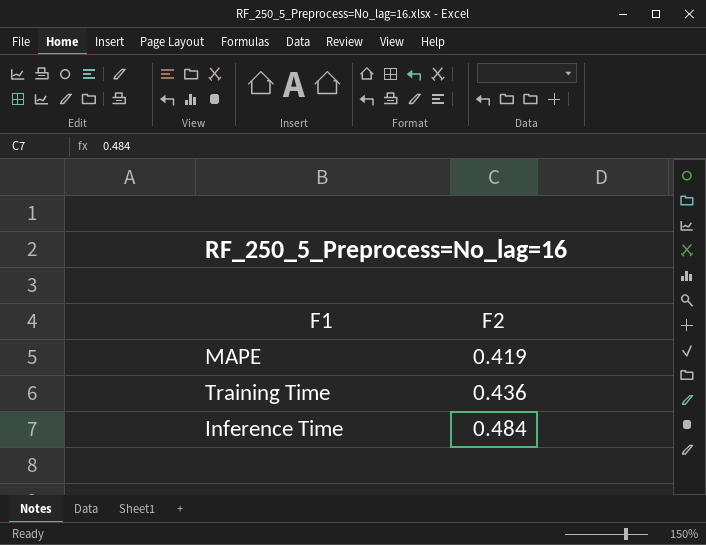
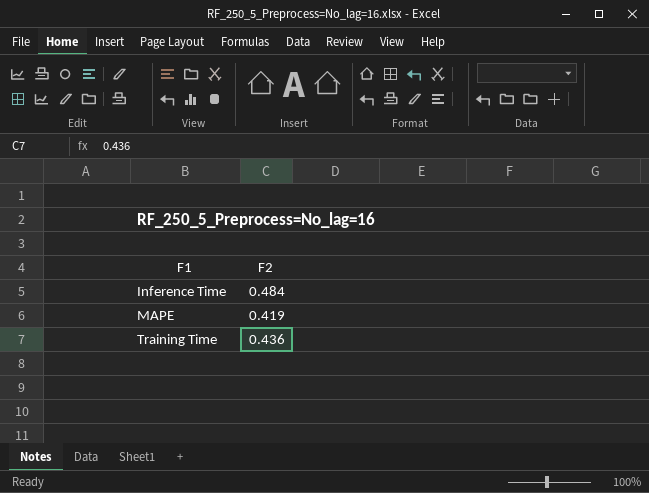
row order: F2 ascending -> F1 ascending

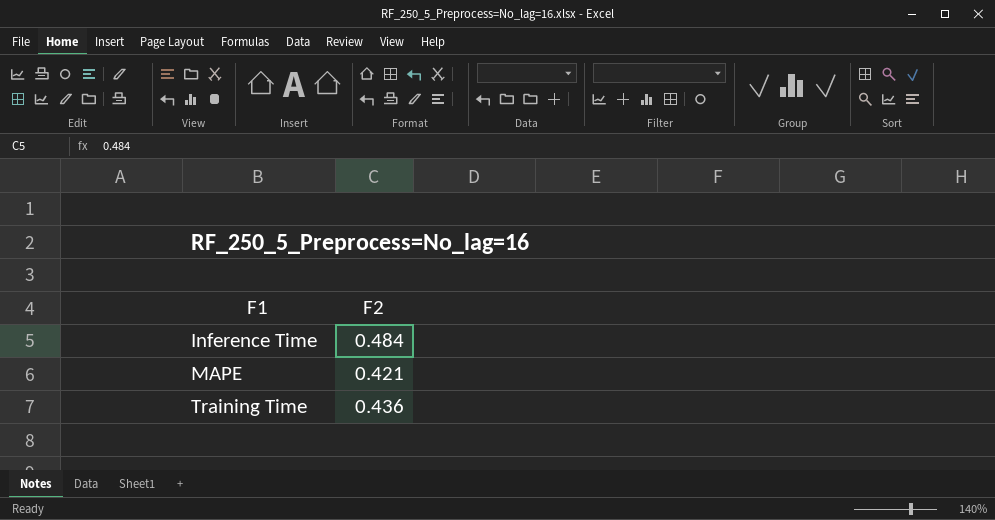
MAPE | F2: 0.419 -> 0.421

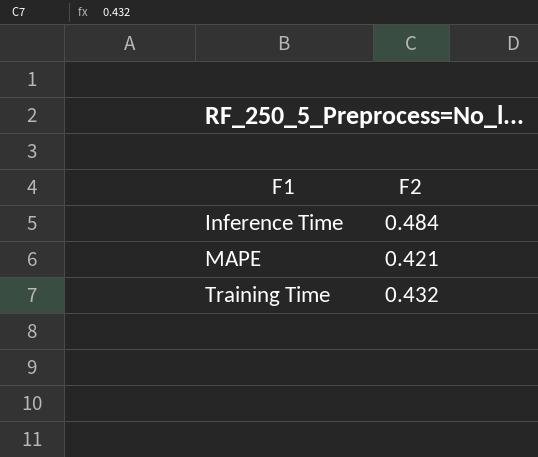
Training Time | F2: 0.436 -> 0.432

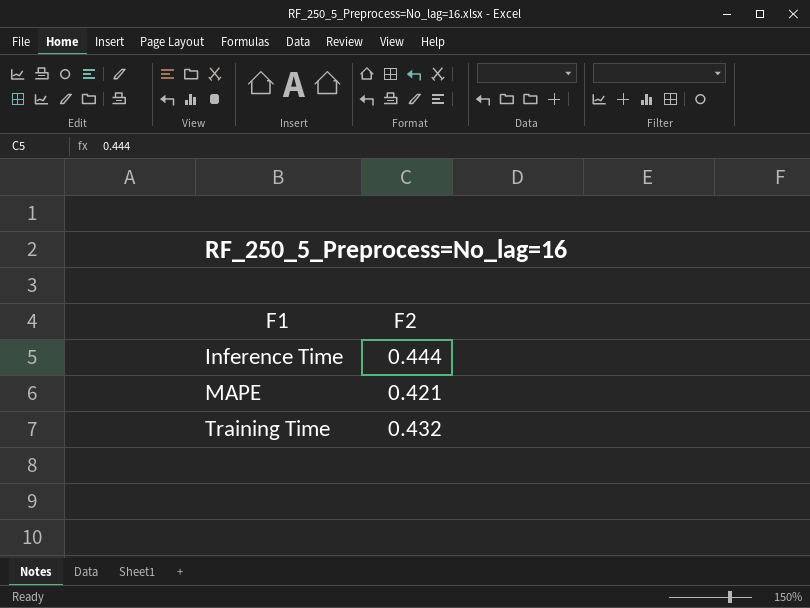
Inference Time | F2: 0.484 -> 0.444

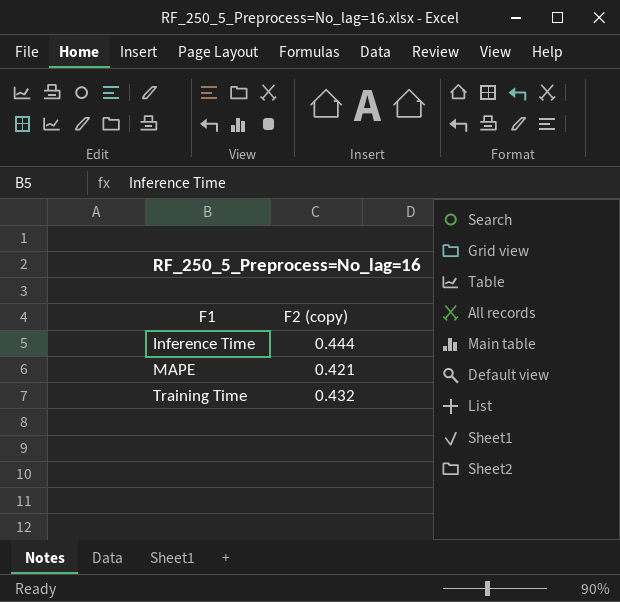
column name: F2 -> F2 (copy)

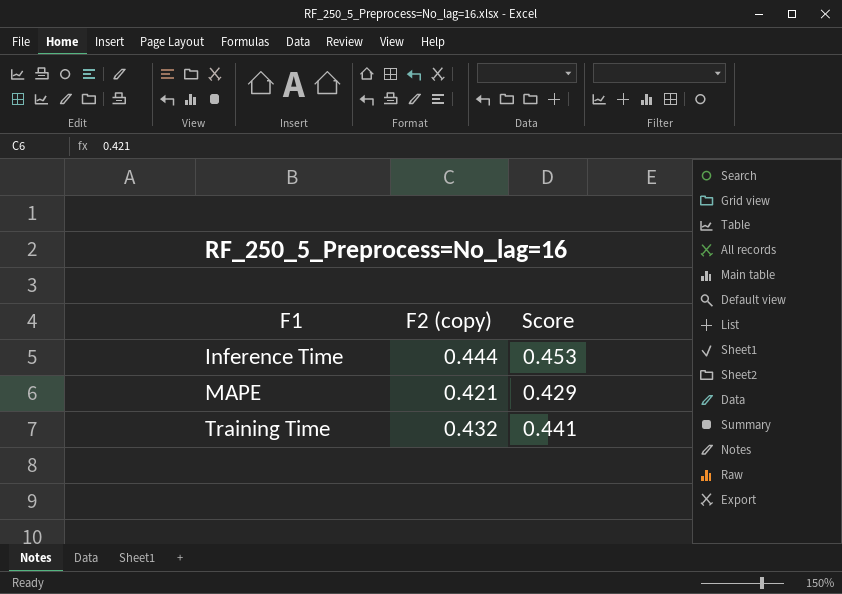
column Score | formula: none -> [F2 (copy)] * 1.02

